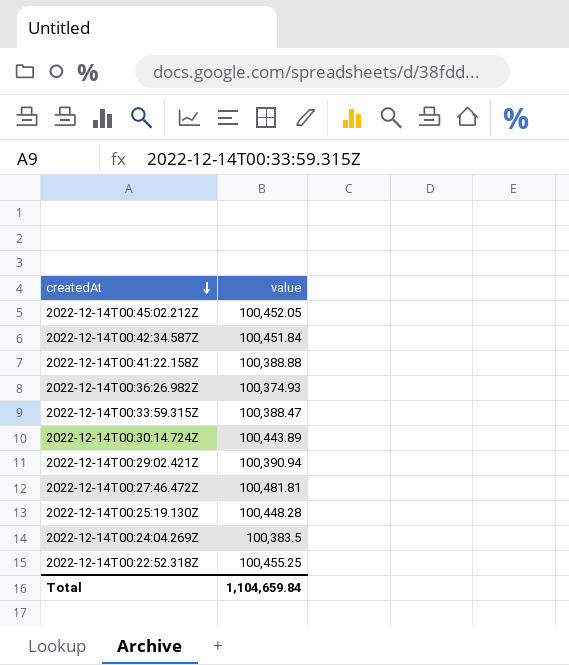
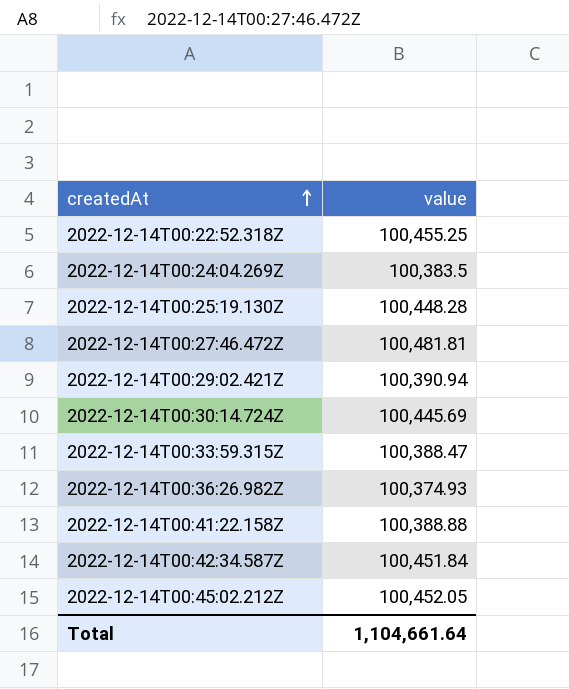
row order: createdAt descending -> createdAt ascending
2022-12-14T00:30:14.724Z | value: 100,443.89 -> 100,445.69
Total | value: 1,104,659.84 -> 1,104,661.64

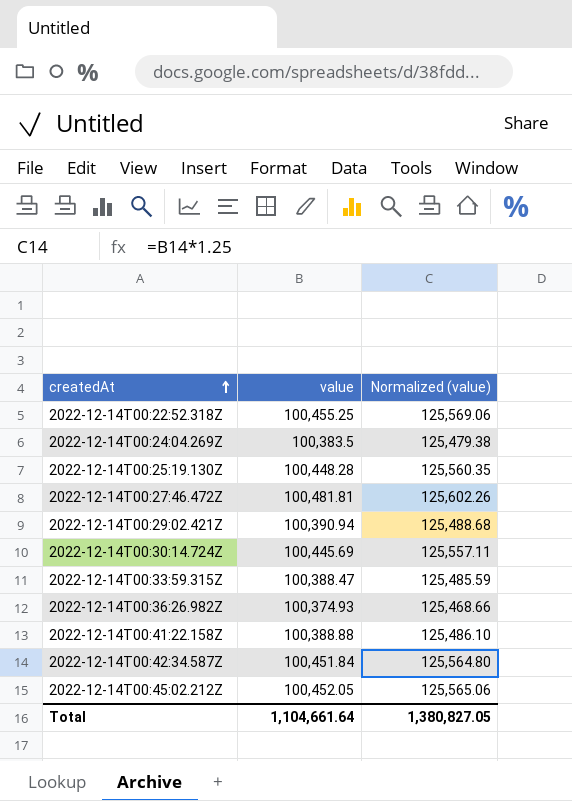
column Normalized (value) | formula: none -> [value] * 1.25

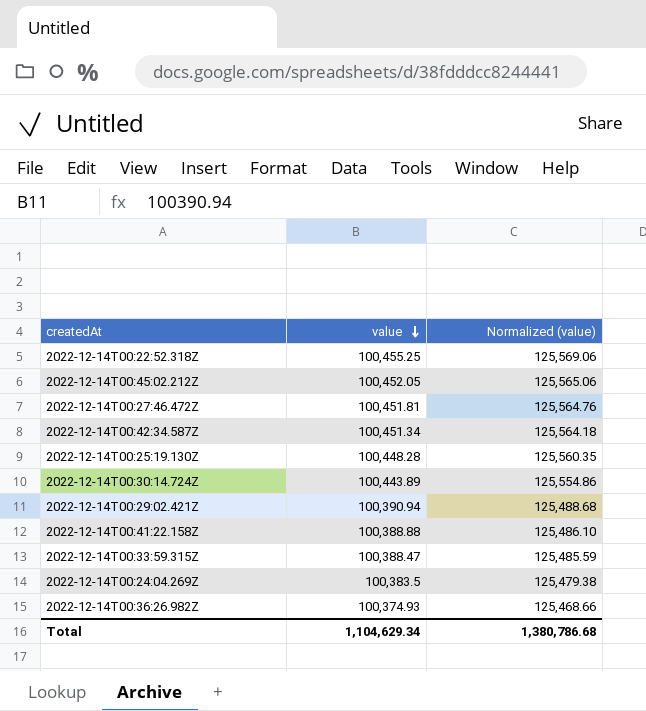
row order: createdAt ascending -> value descending
2022-12-14T00:27:46.472Z | value: 100,481.81 -> 100,451.81
2022-12-14T00:27:46.472Z | Normalized (value): 125,602.26 -> 125,564.76
2022-12-14T00:42:34.587Z | value: 100,451.84 -> 100,451.34
2022-12-14T00:42:34.587Z | Normalized (value): 125,564.80 -> 125,564.18
2022-12-14T00:30:14.724Z | value: 100,445.69 -> 100,443.89
2022-12-14T00:30:14.724Z | Normalized (value): 125,557.11 -> 125,554.86
Total | value: 1,104,661.64 -> 1,104,629.34
Total | Normalized (value): 1,380,827.05 -> 1,380,786.68

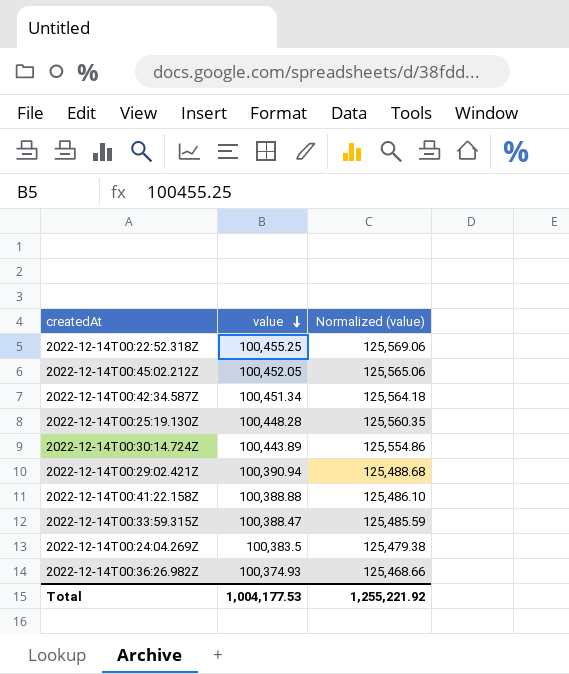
row 2022-12-14T00:27:46.472Z: 100,451.81 | 125,564.76 -> none
Total | value: 1,104,629.34 -> 1,004,177.53
Total | Normalized (value): 1,380,786.68 -> 1,255,221.92

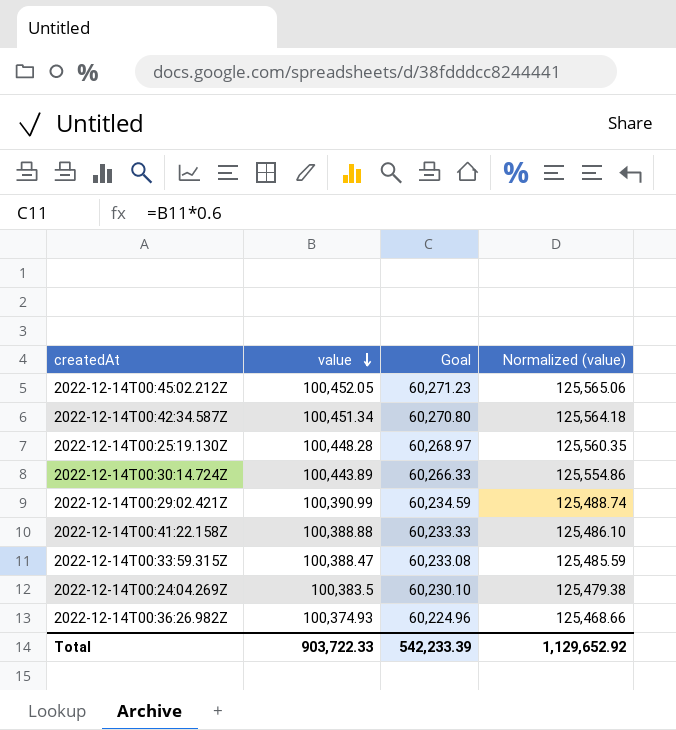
column Goal | formula: none -> [value] * 0.6
row 2022-12-14T00:22:52.318Z: 100,455.25 | 125,569.06 -> none
2022-12-14T00:29:02.421Z | value: 100,390.94 -> 100,390.99
2022-12-14T00:29:02.421Z | Normalized (value): 125,488.68 -> 125,488.74
Total | value: 1,004,177.53 -> 903,722.33
Total | Normalized (value): 1,255,221.92 -> 1,129,652.92

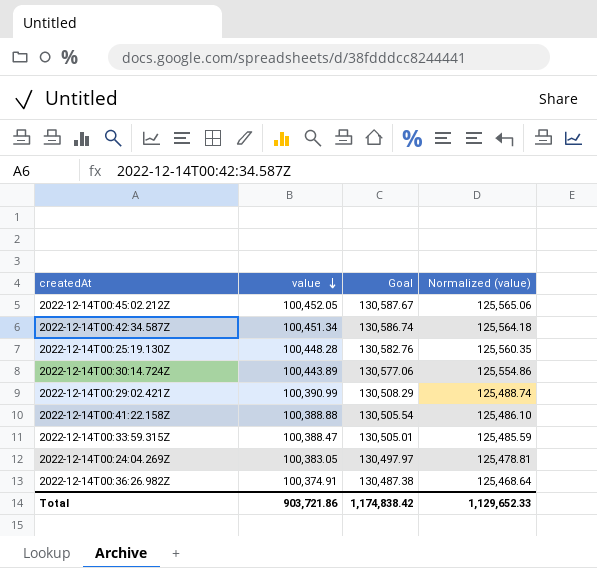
column Goal | formula: [value] * 0.6 -> [value] * 1.3
2022-12-14T00:24:04.269Z | value: 100,383.5 -> 100,383.05
2022-12-14T00:24:04.269Z | Normalized (value): 125,479.38 -> 125,478.81
2022-12-14T00:36:26.982Z | value: 100,374.93 -> 100,374.91
2022-12-14T00:36:26.982Z | Normalized (value): 125,468.66 -> 125,468.64
Total | value: 903,722.33 -> 903,721.86
Total | Goal: 542,233.39 -> 1,174,838.42
Total | Normalized (value): 1,129,652.92 -> 1,129,652.33

